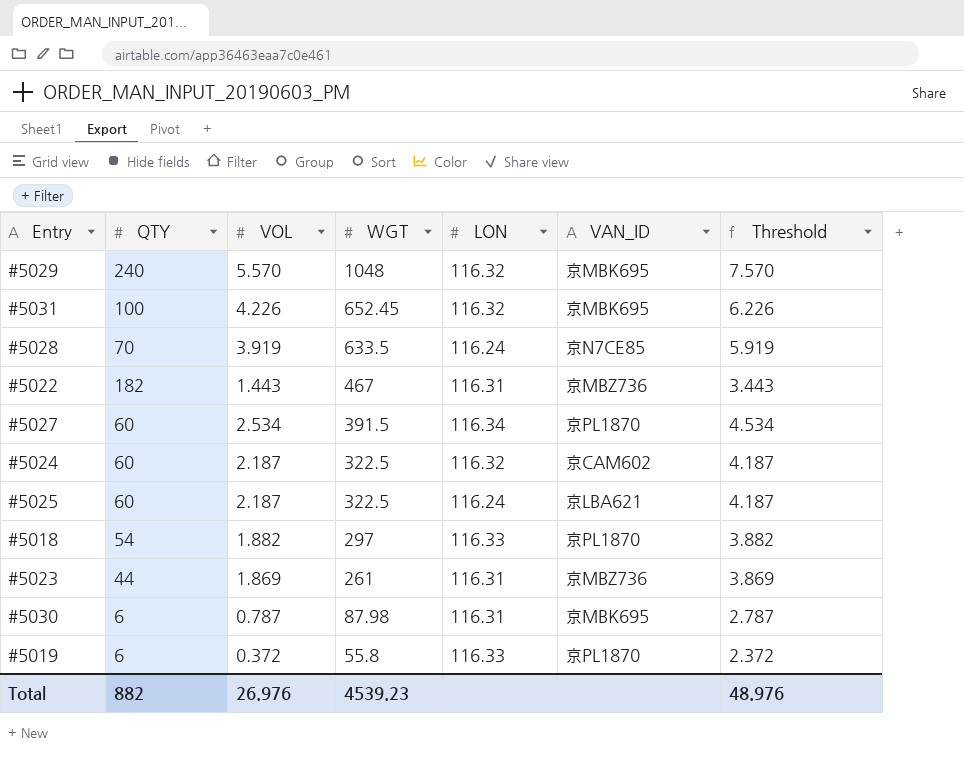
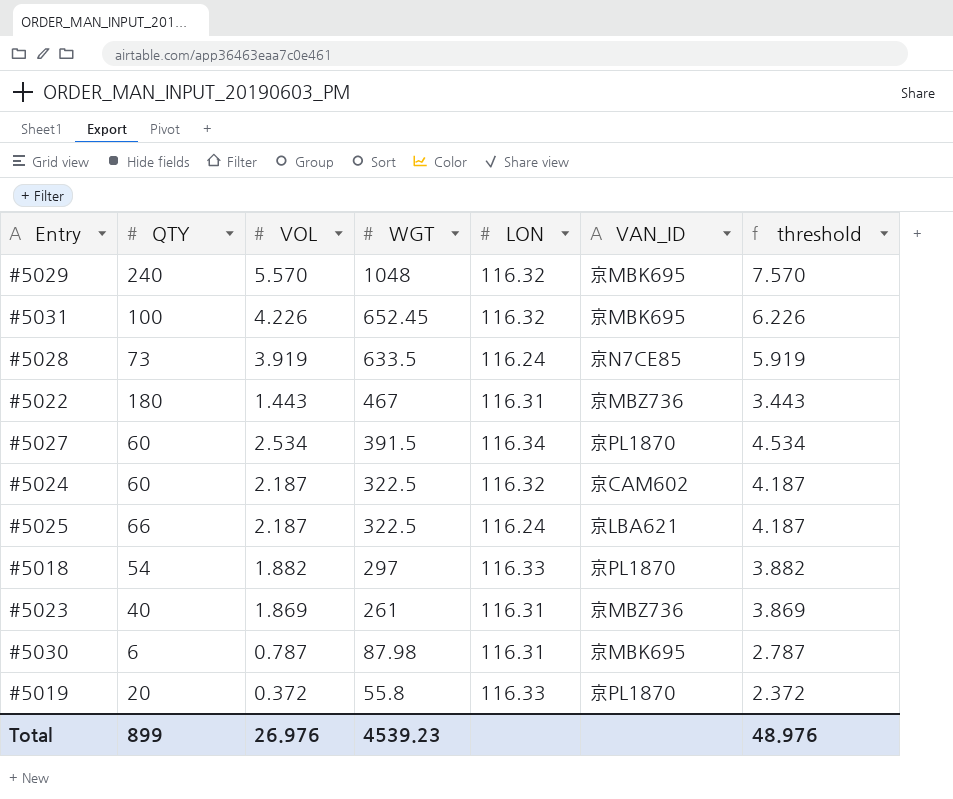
column name: Threshold -> threshold
#5028 | QTY: 70 -> 73
#5022 | QTY: 182 -> 180
#5025 | QTY: 60 -> 66
#5023 | QTY: 44 -> 40
#5019 | QTY: 6 -> 20
Total | QTY: 882 -> 899

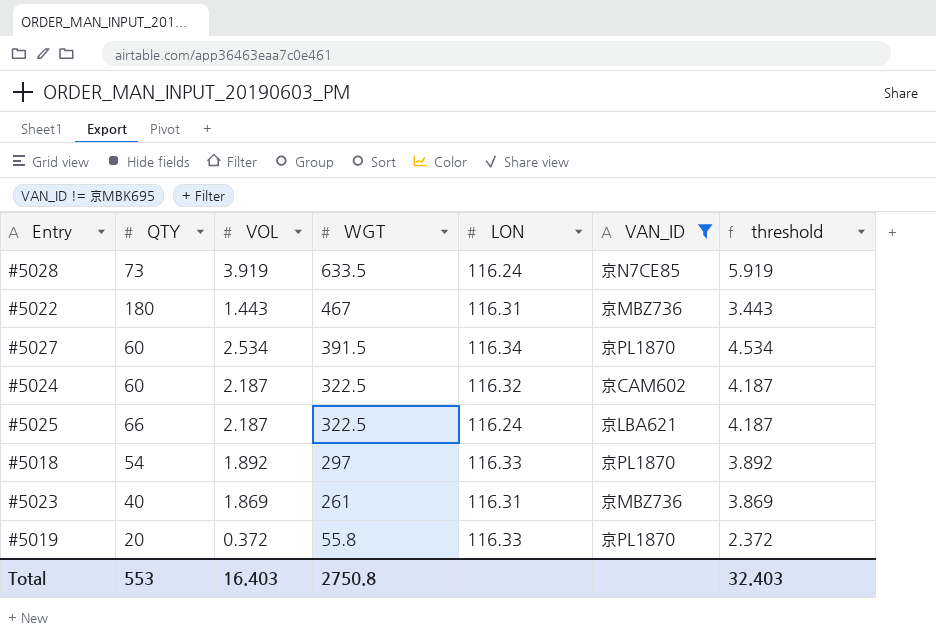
filter: none -> VAN_ID != 京MBK695
#5018 | VOL: 1.882 -> 1.892
#5018 | threshold: 3.882 -> 3.892
Total | QTY: 899 -> 553
Total | VOL: 26.976 -> 16.403
Total | WGT: 4539.23 -> 2750.8
Total | threshold: 48.976 -> 32.403

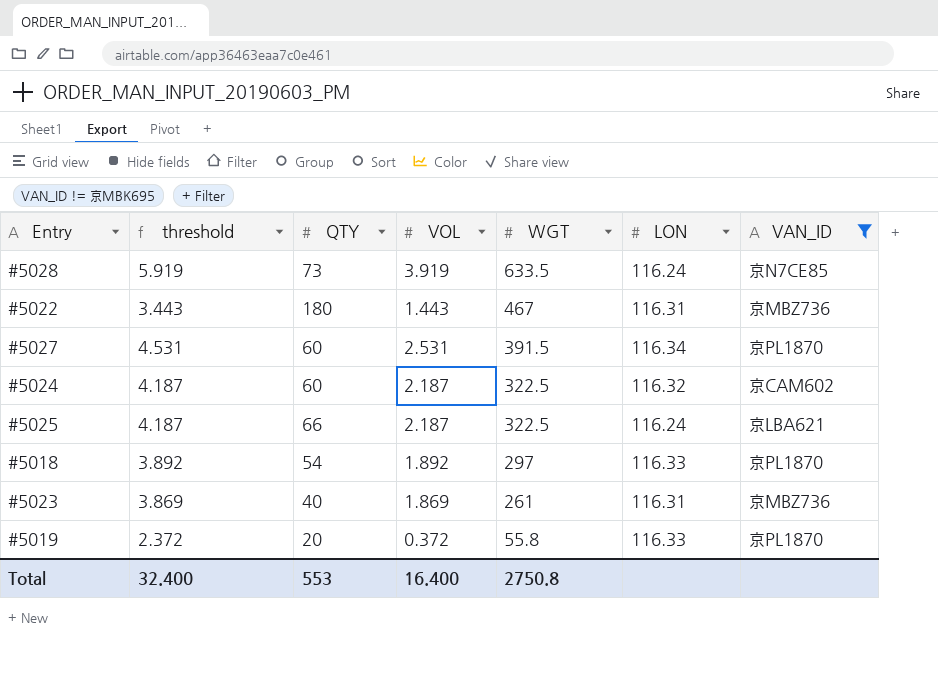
column threshold | position: 7 -> 2
#5027 | threshold: 4.534 -> 4.531
#5027 | VOL: 2.534 -> 2.531
Total | threshold: 32.403 -> 32.400
Total | VOL: 16.403 -> 16.400

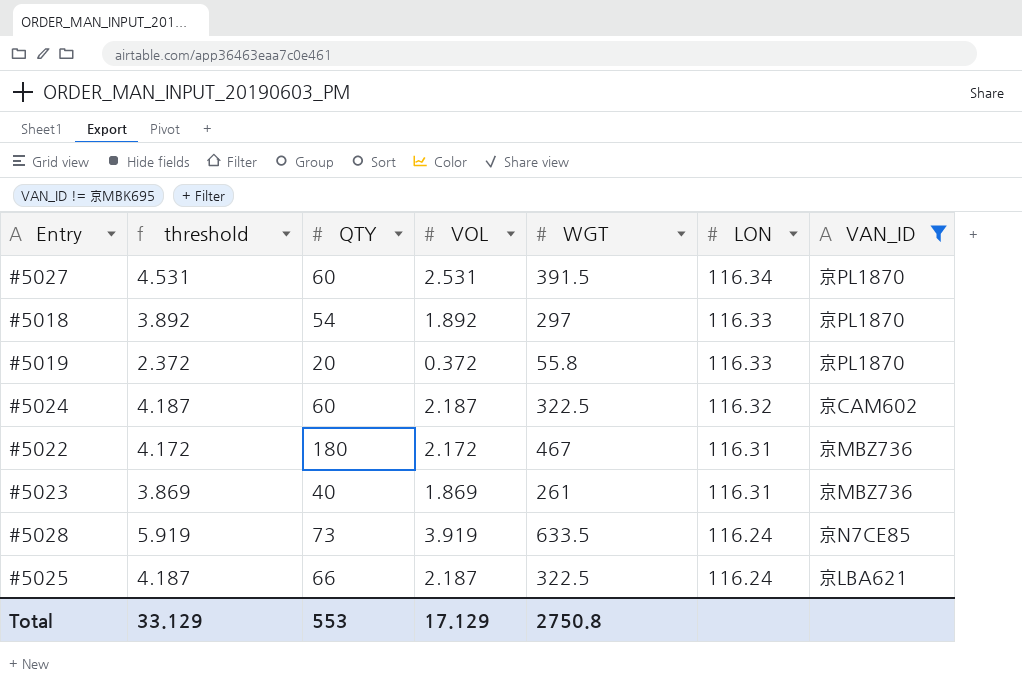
row order: WGT descending -> LON descending
#5022 | threshold: 3.443 -> 4.172
#5022 | VOL: 1.443 -> 2.172
Total | threshold: 32.400 -> 33.129
Total | VOL: 16.400 -> 17.129

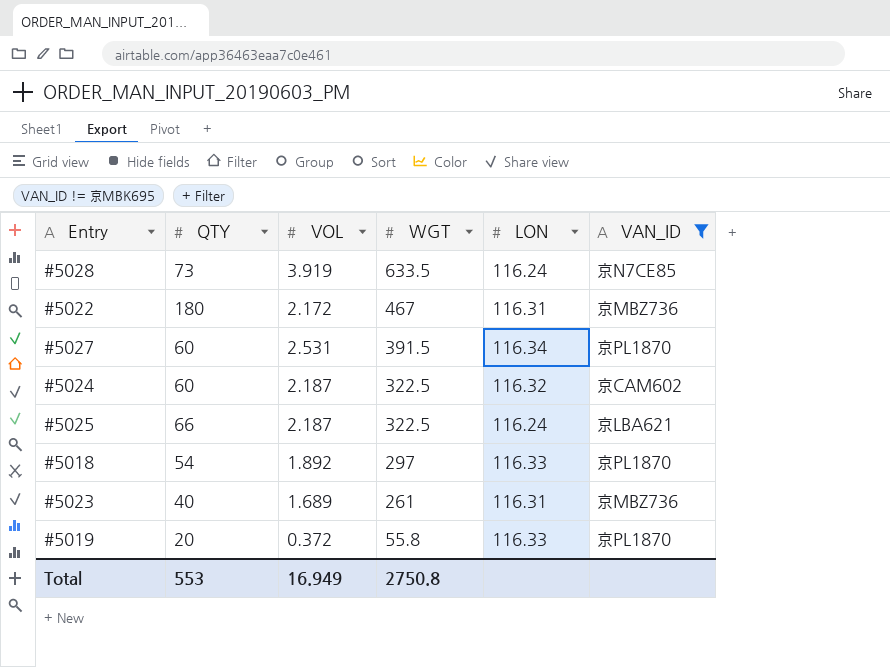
row order: LON descending -> WGT descending
column threshold | formula: [VOL] + 2 -> none
#5023 | VOL: 1.869 -> 1.689
Total | VOL: 17.129 -> 16.949

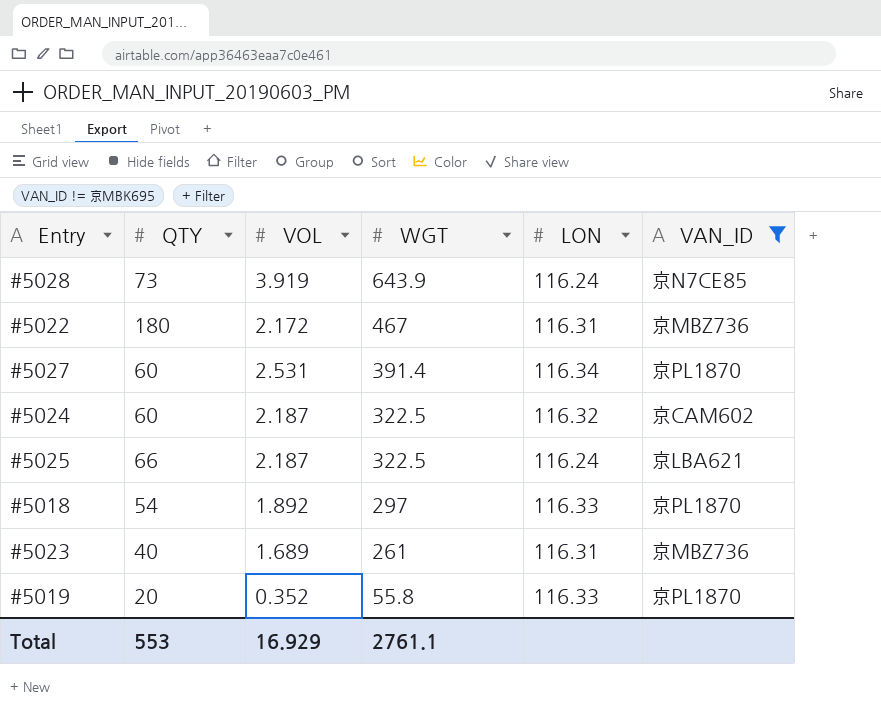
#5028 | WGT: 633.5 -> 643.9
#5027 | WGT: 391.5 -> 391.4
#5019 | VOL: 0.372 -> 0.352
Total | VOL: 16.949 -> 16.929
Total | WGT: 2750.8 -> 2761.1

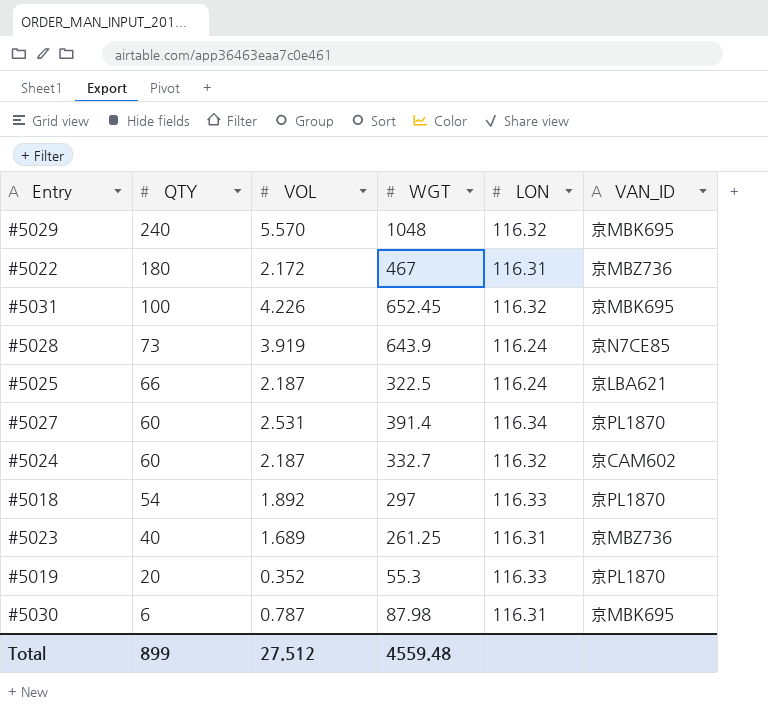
filter: VAN_ID != 京MBK695 -> none
row order: WGT descending -> QTY descending
#5024 | WGT: 322.5 -> 332.7
#5023 | WGT: 261 -> 261.25
#5019 | WGT: 55.8 -> 55.3
Total | QTY: 553 -> 899
Total | VOL: 16.929 -> 27.512
Total | WGT: 2761.1 -> 4559.48

